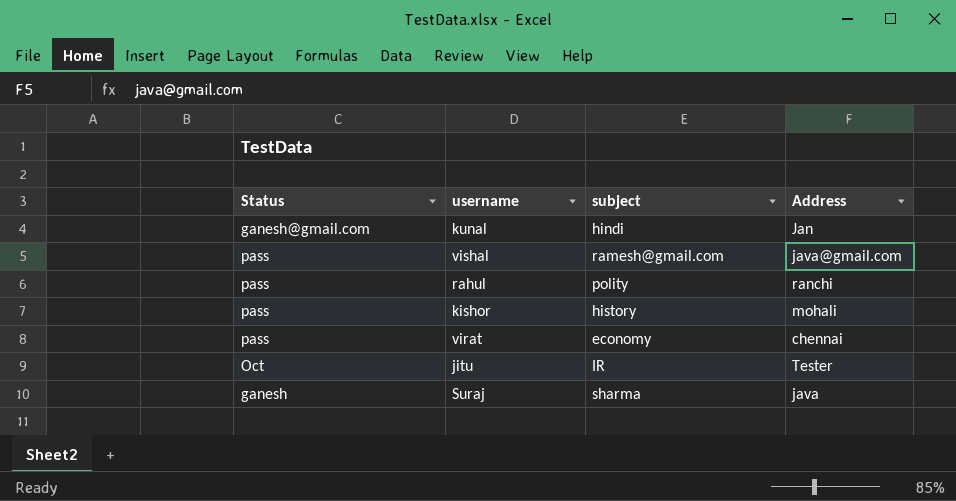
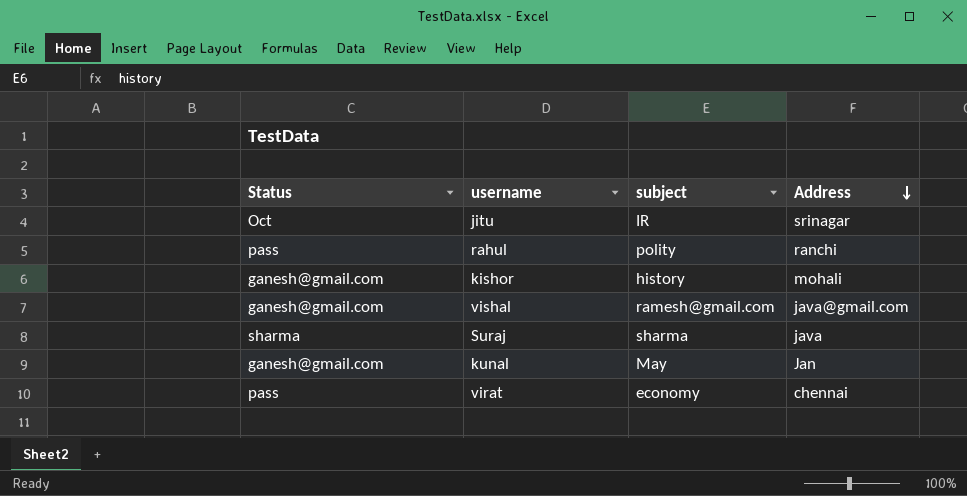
row order: none -> Address descending
jitu | Address: Tester -> srinagar
kishor | Status: pass -> ganesh@gmail.com
vishal | Status: pass -> ganesh@gmail.com
Suraj | Status: ganesh -> sharma
kunal | subject: hindi -> May

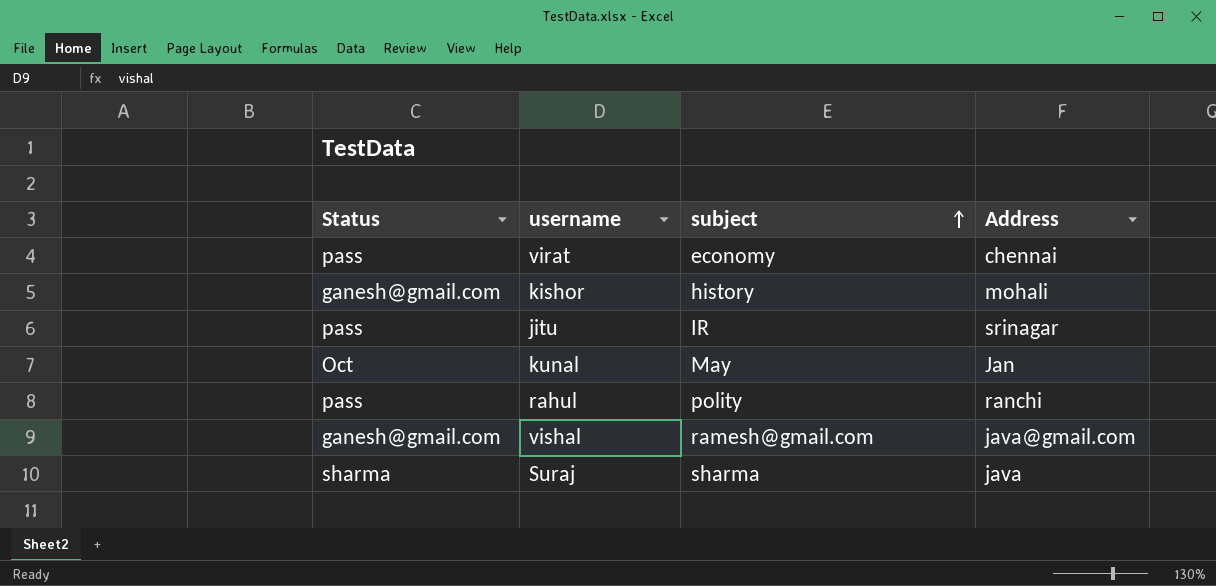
row order: Address descending -> subject ascending
jitu | Status: Oct -> pass
kunal | Status: ganesh@gmail.com -> Oct

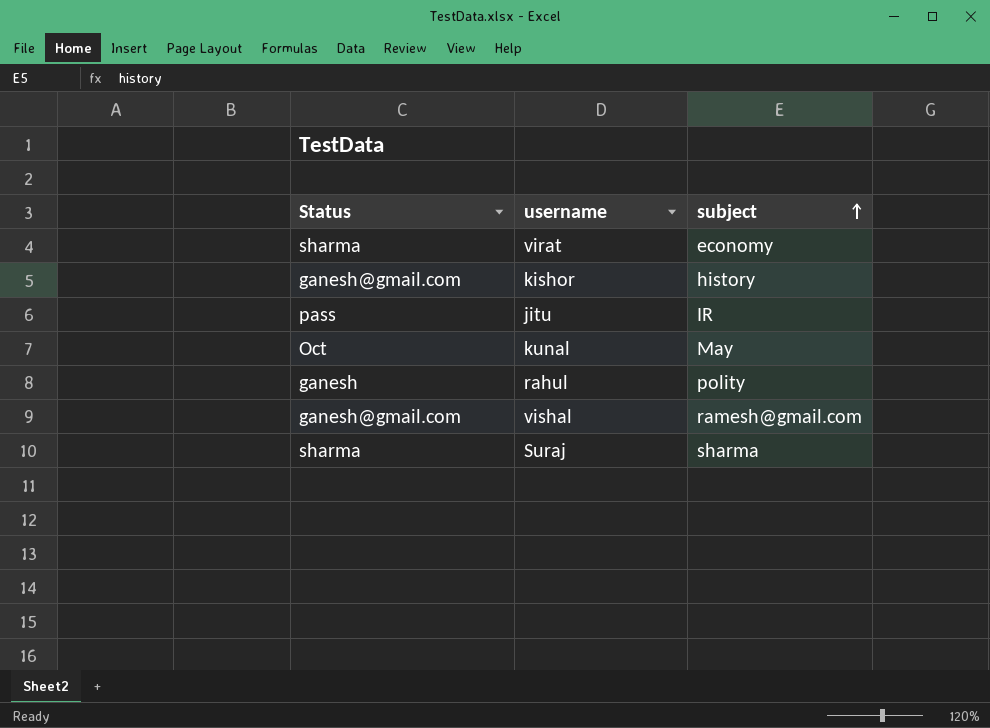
column Address | position: 4 -> none
virat | Status: pass -> sharma
rahul | Status: pass -> ganesh

